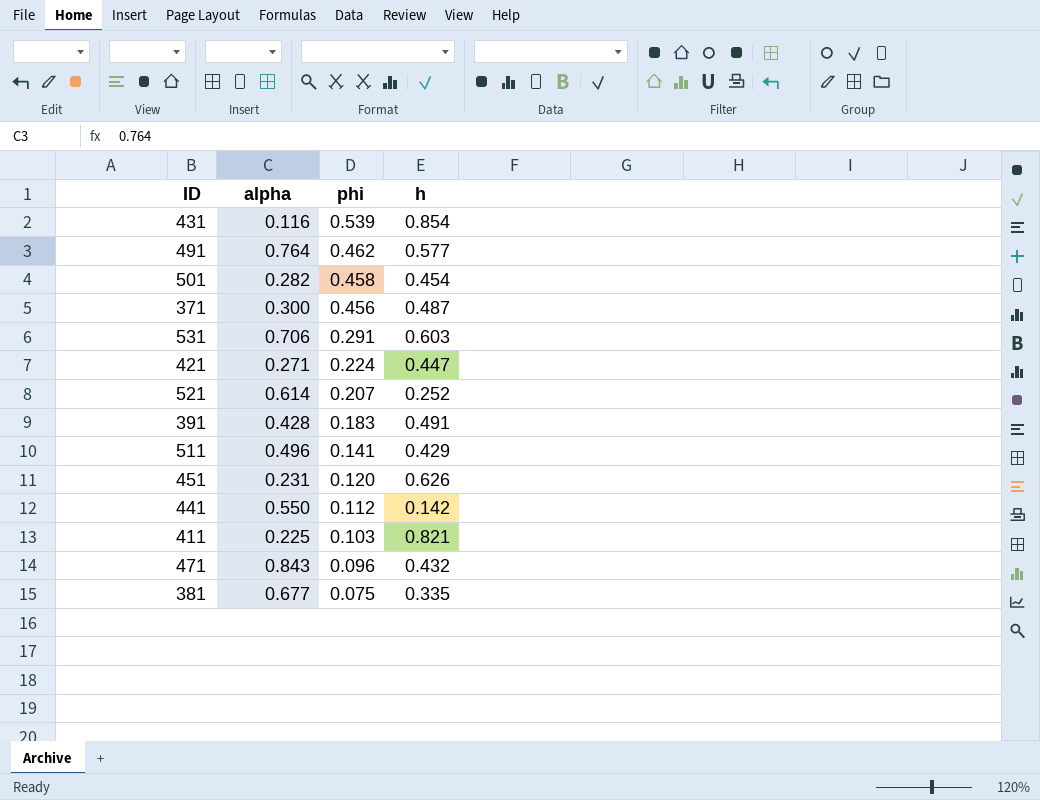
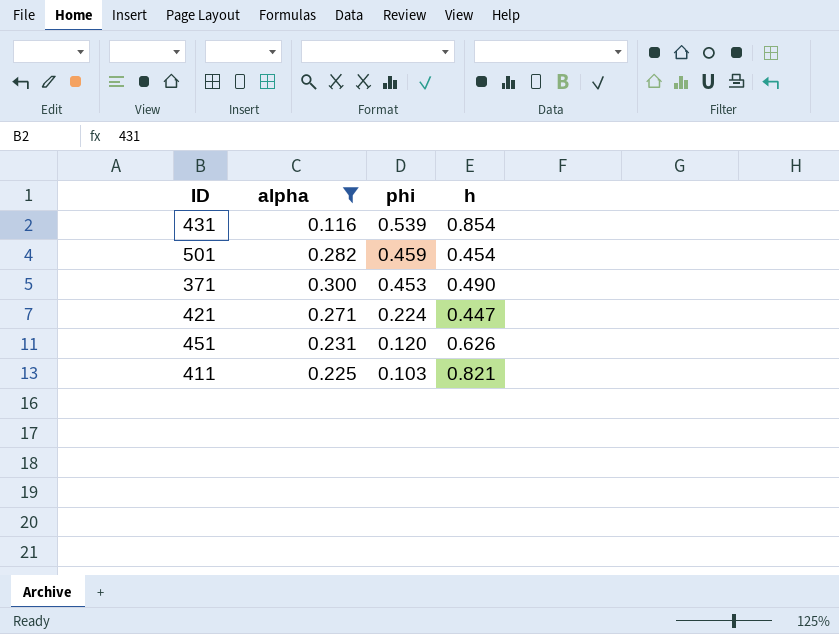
filter: none -> alpha <= 0.300
501 | phi: 0.458 -> 0.459
371 | phi: 0.456 -> 0.453
371 | h: 0.487 -> 0.490

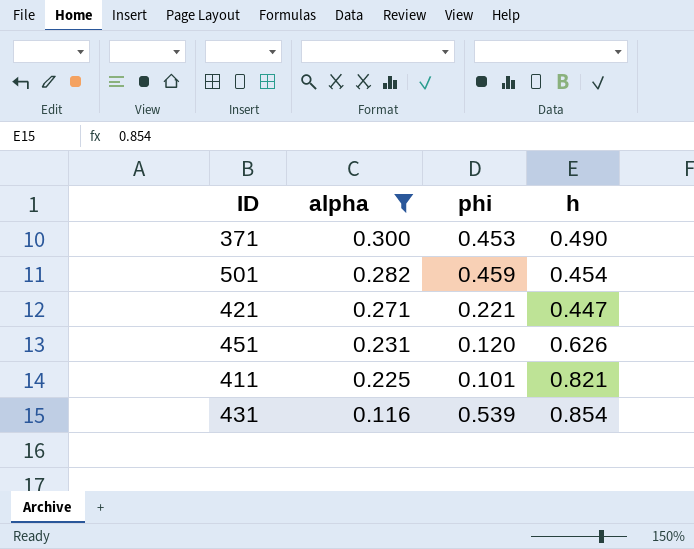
row order: phi descending -> alpha descending
421 | phi: 0.224 -> 0.221
411 | phi: 0.103 -> 0.101

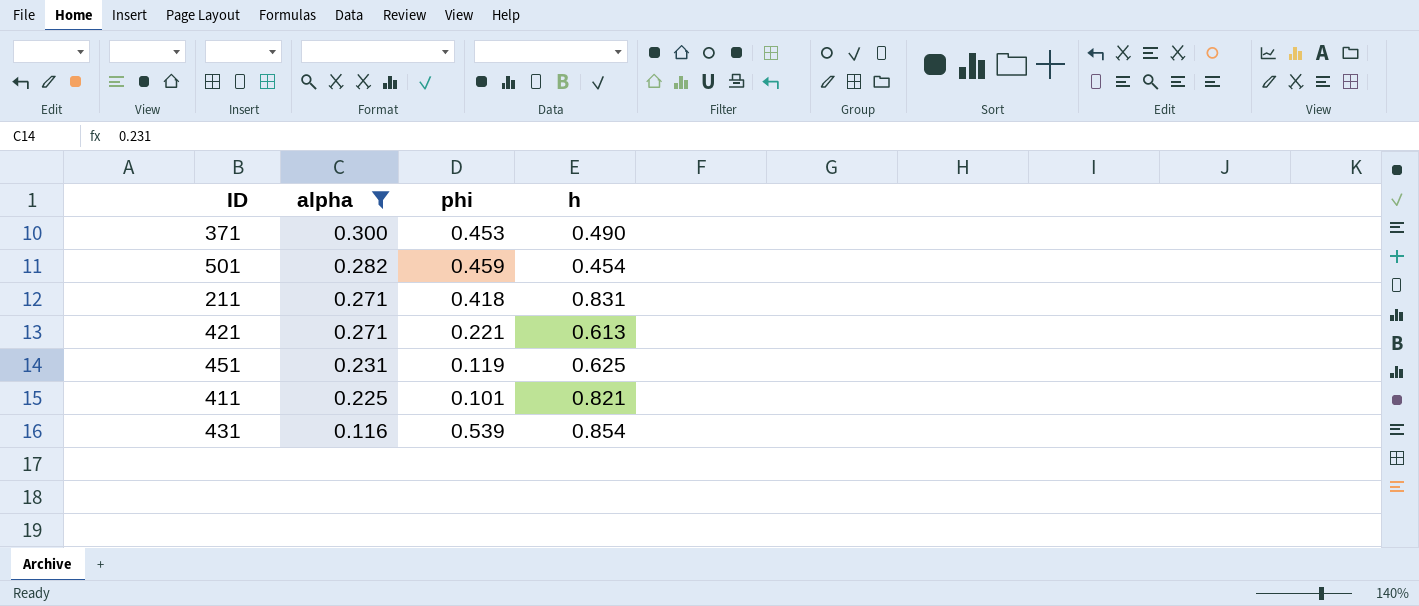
row 211: none -> 0.271 | 0.418 | 0.831
421 | h: 0.447 -> 0.613
451 | phi: 0.120 -> 0.119
451 | h: 0.626 -> 0.625

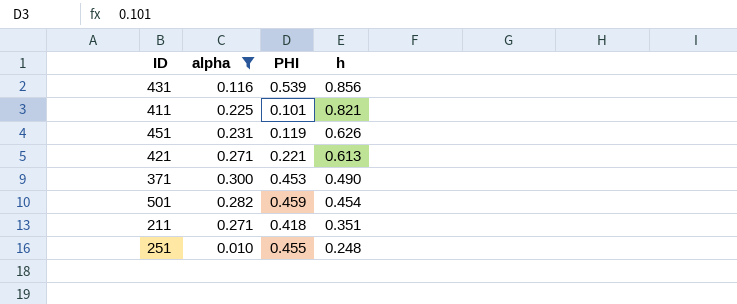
row order: alpha descending -> h descending
column name: phi -> PHI
431 | h: 0.854 -> 0.856
451 | h: 0.625 -> 0.626
211 | h: 0.831 -> 0.351
row 251: none -> 0.010 | 0.455 | 0.248

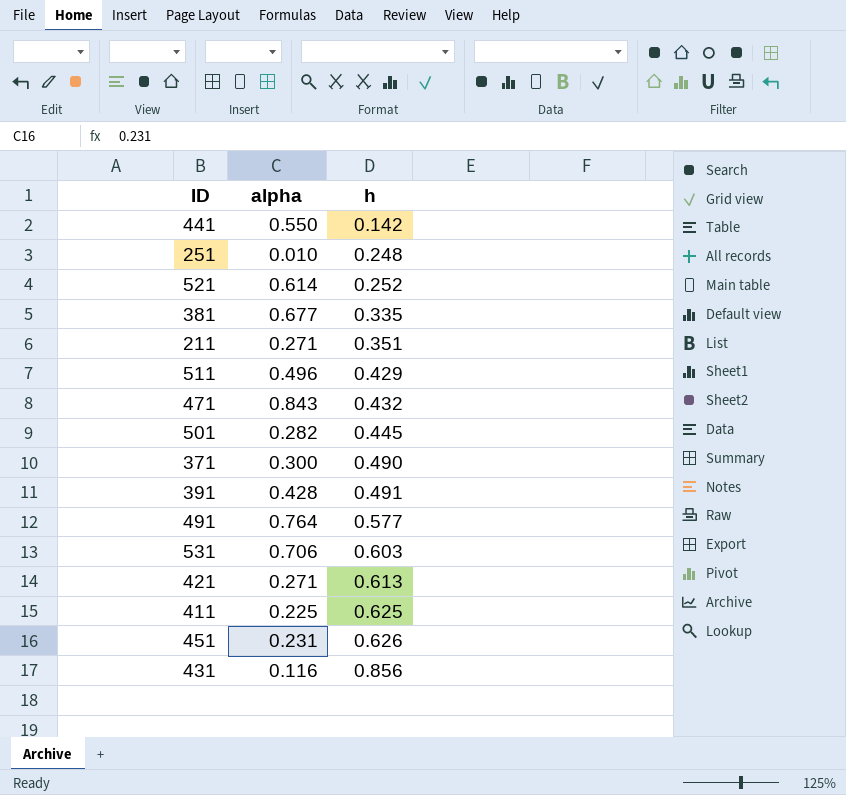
filter: alpha <= 0.300 -> none
row order: h descending -> h ascending
column PHI | position: 3 -> none
501 | h: 0.454 -> 0.445
411 | h: 0.821 -> 0.625

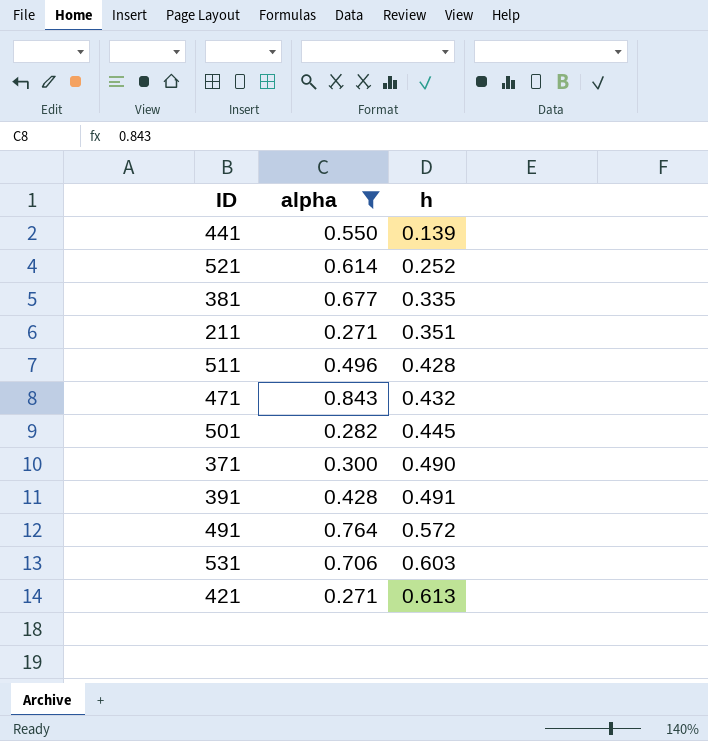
filter: none -> alpha >= 0.271
441 | h: 0.142 -> 0.139
511 | h: 0.429 -> 0.428
491 | h: 0.577 -> 0.572

